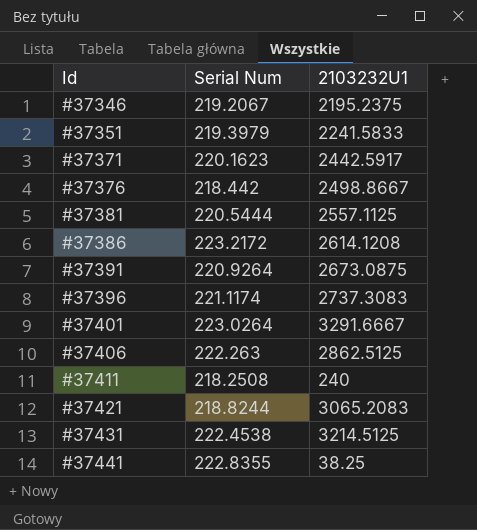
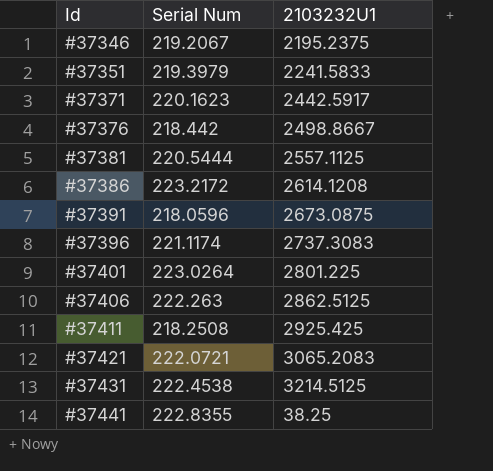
#37391 | Serial Num: 220.9264 -> 218.0596
#37401 | 2103232U1: 3291.6667 -> 2801.225
#37411 | 2103232U1: 240 -> 2925.425
#37421 | Serial Num: 218.8244 -> 222.0721

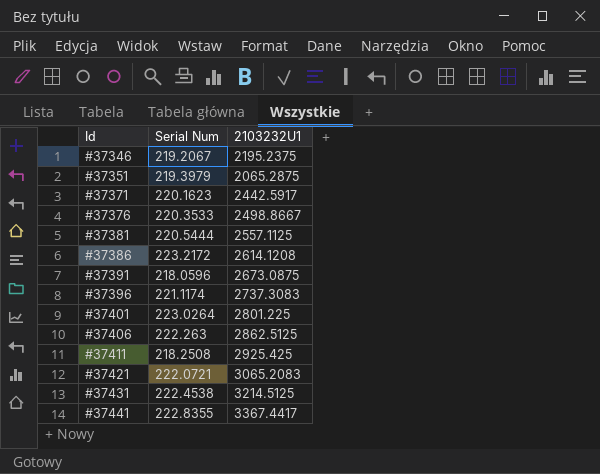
#37351 | 2103232U1: 2241.5833 -> 2065.2875
#37376 | Serial Num: 218.442 -> 220.3533
#37441 | 2103232U1: 38.25 -> 3367.4417

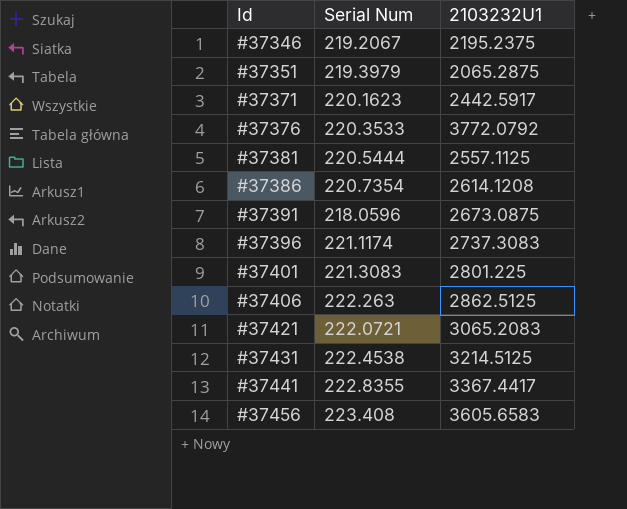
row #37411: 218.2508 | 2925.425 -> none
#37376 | 2103232U1: 2498.8667 -> 3772.0792
#37386 | Serial Num: 223.2172 -> 220.7354
#37401 | Serial Num: 223.0264 -> 221.3083
row #37456: none -> 223.408 | 3605.6583

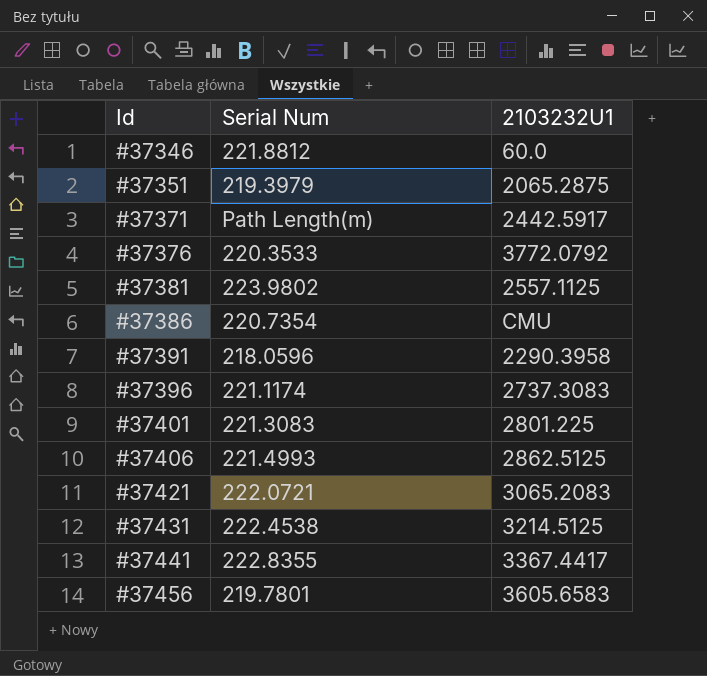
#37346 | Serial Num: 219.2067 -> 221.8812
#37346 | 2103232U1: 2195.2375 -> 60.0
#37371 | Serial Num: 220.1623 -> Path Length(m)
#37381 | Serial Num: 220.5444 -> 223.9802
#37386 | 2103232U1: 2614.1208 -> CMU
#37391 | 2103232U1: 2673.0875 -> 2290.3958
#37406 | Serial Num: 222.263 -> 221.4993
#37456 | Serial Num: 223.408 -> 219.7801

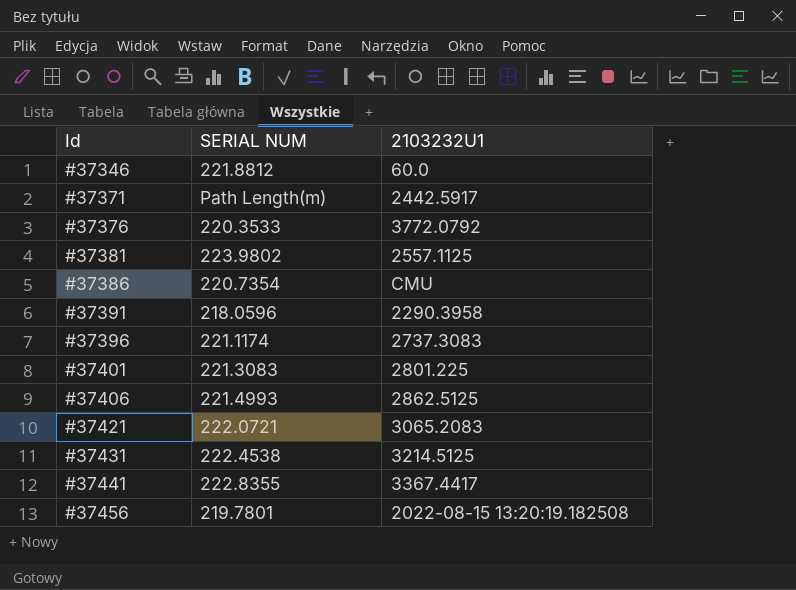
column name: Serial Num -> SERIAL NUM
row #37351: 219.3979 | 2065.2875 -> none
#37456 | 2103232U1: 3605.6583 -> 2022-08-15 13:20:19.182508

